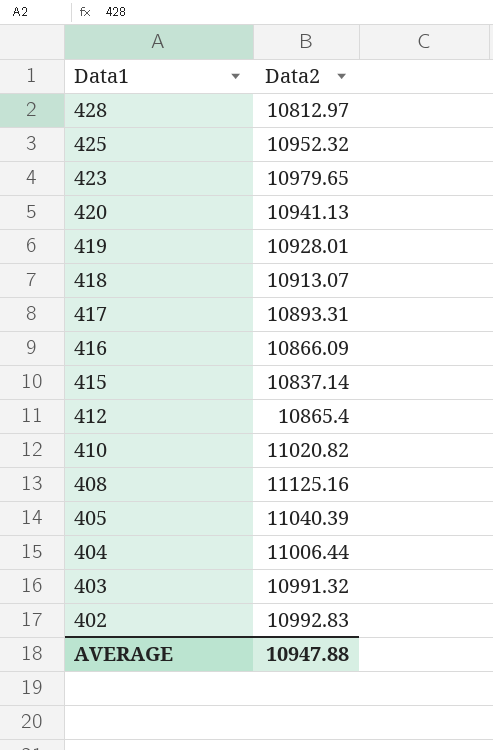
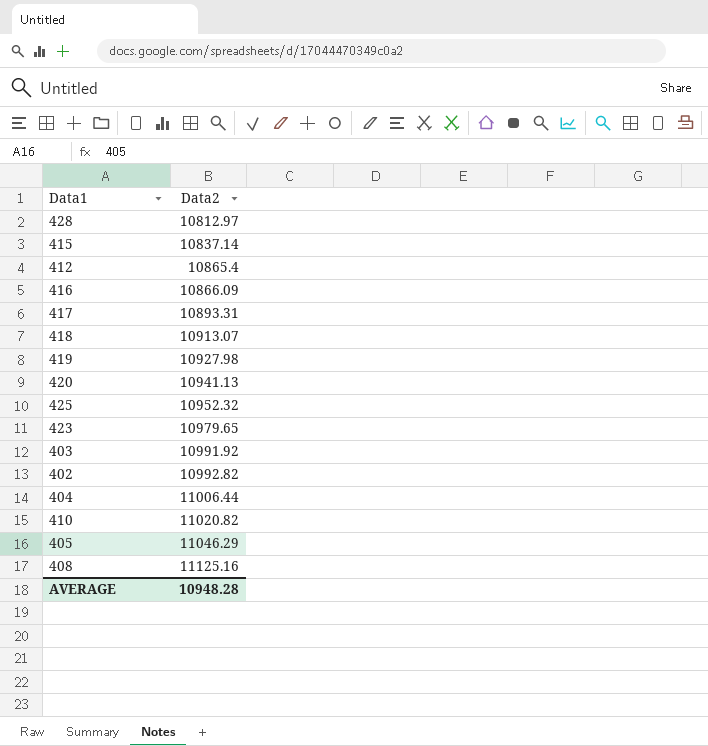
row order: Data1 descending -> Data2 ascending
419 | Data2: 10928.01 -> 10927.98
403 | Data2: 10991.32 -> 10991.92
402 | Data2: 10992.83 -> 10992.82
405 | Data2: 11040.39 -> 11046.29
AVERAGE | Data2: 10947.88 -> 10948.28

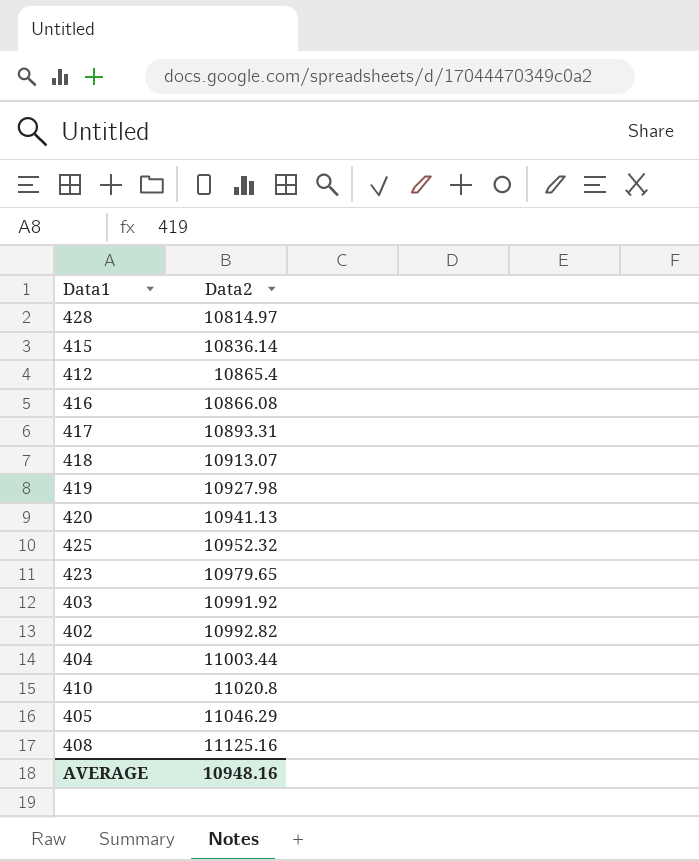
428 | Data2: 10812.97 -> 10814.97
415 | Data2: 10837.14 -> 10836.14
416 | Data2: 10866.09 -> 10866.08
404 | Data2: 11006.44 -> 11003.44
410 | Data2: 11020.82 -> 11020.8
AVERAGE | Data2: 10948.28 -> 10948.16

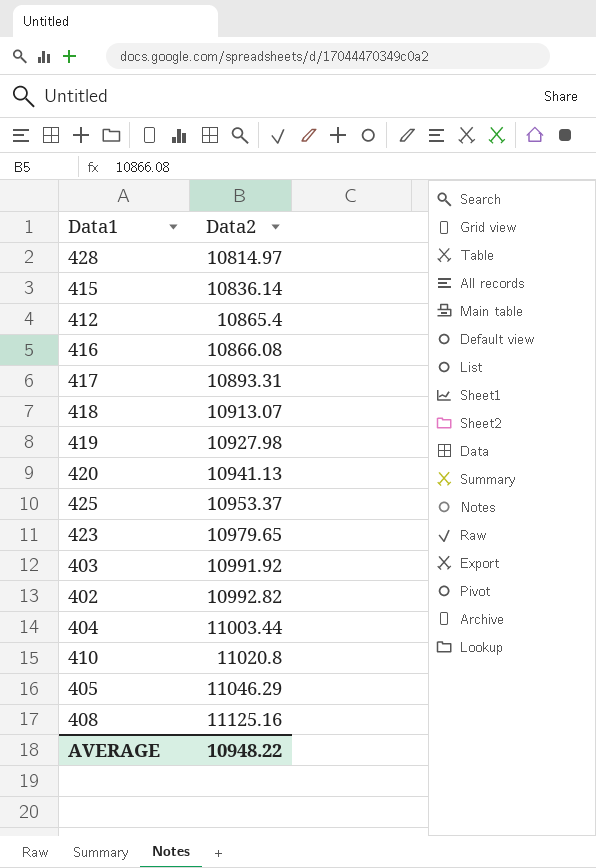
425 | Data2: 10952.32 -> 10953.37
AVERAGE | Data2: 10948.16 -> 10948.22

